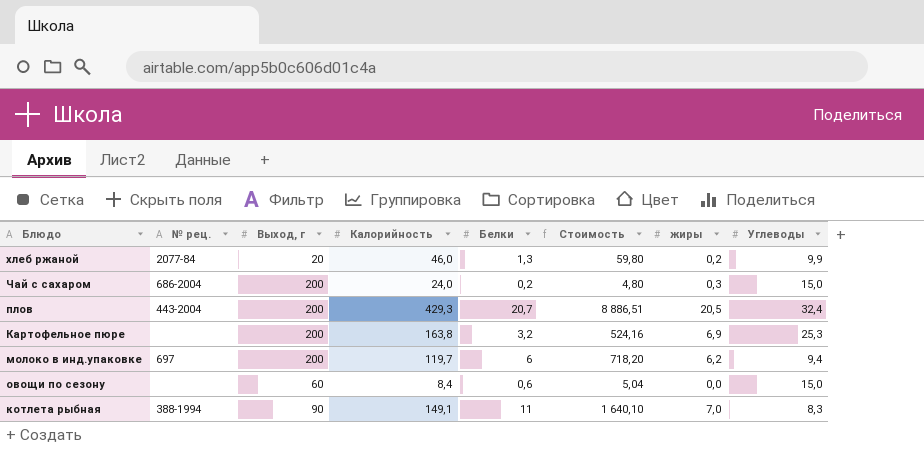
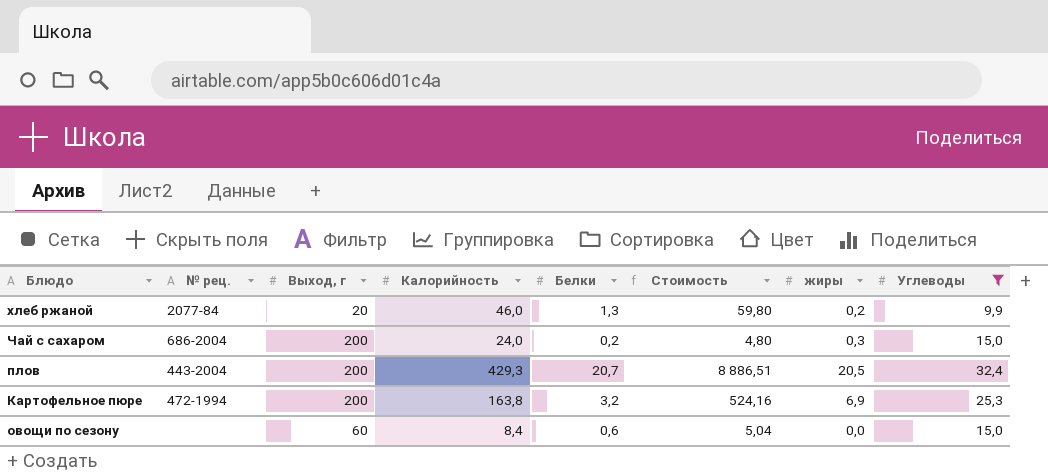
filter: none -> Углеводы >= 9,9
Картофельное пюре | № рец.: none -> 472-1994

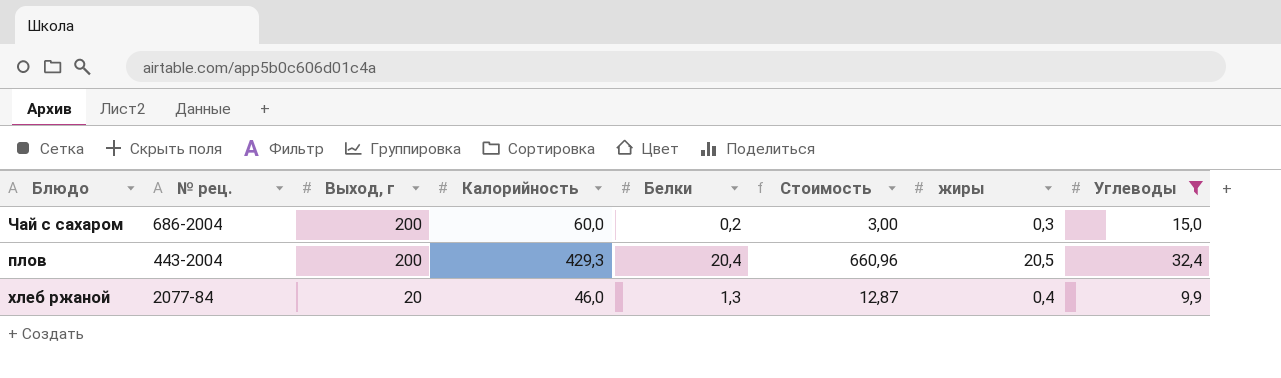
row order: none -> Выход, г descending
column Стоимость | formula: [Калорийность] * [Белки] -> [Белки] * [Углеводы]
row Картофельное пюре: 472-1994 | 200 | 163,8 | 3,2 | 524,16 | 6,9 | 25,3 -> none
row овощи по сезону: none | 60 | 8,4 | 0,6 | 5,04 | 0,0 | 15,0 -> none
Чай с сахаром | Калорийность: 24,0 -> 60,0
плов | Белки: 20,7 -> 20,4
хлеб ржаной | жиры: 0,2 -> 0,4

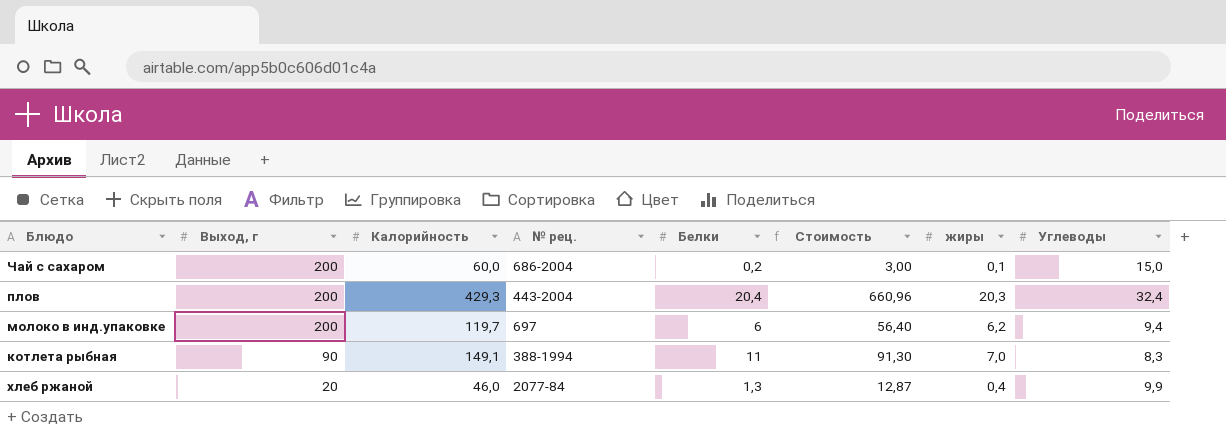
filter: Углеводы >= 9,9 -> none
column № рец. | position: 2 -> 4
Чай с сахаром | жиры: 0,3 -> 0,1
плов | жиры: 20,5 -> 20,3

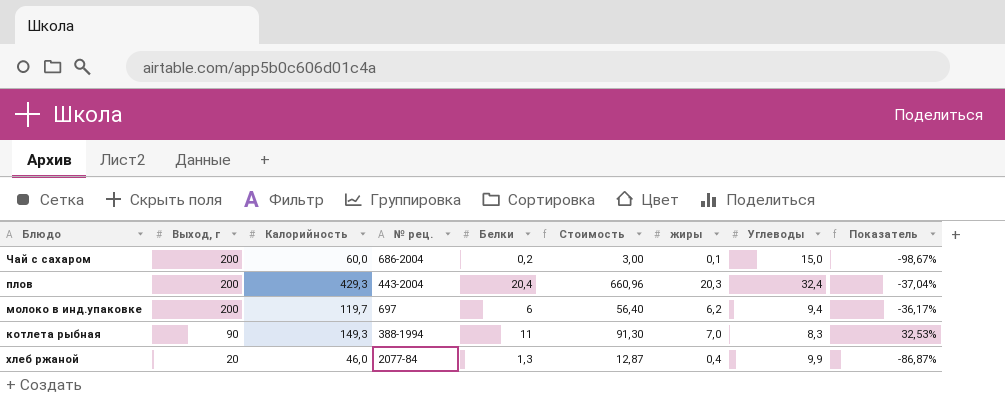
column Показатель | formula: none -> ([Белки] - [Углеводы]) / [Углеводы]
котлета рыбная | Калорийность: 149,1 -> 149,3

